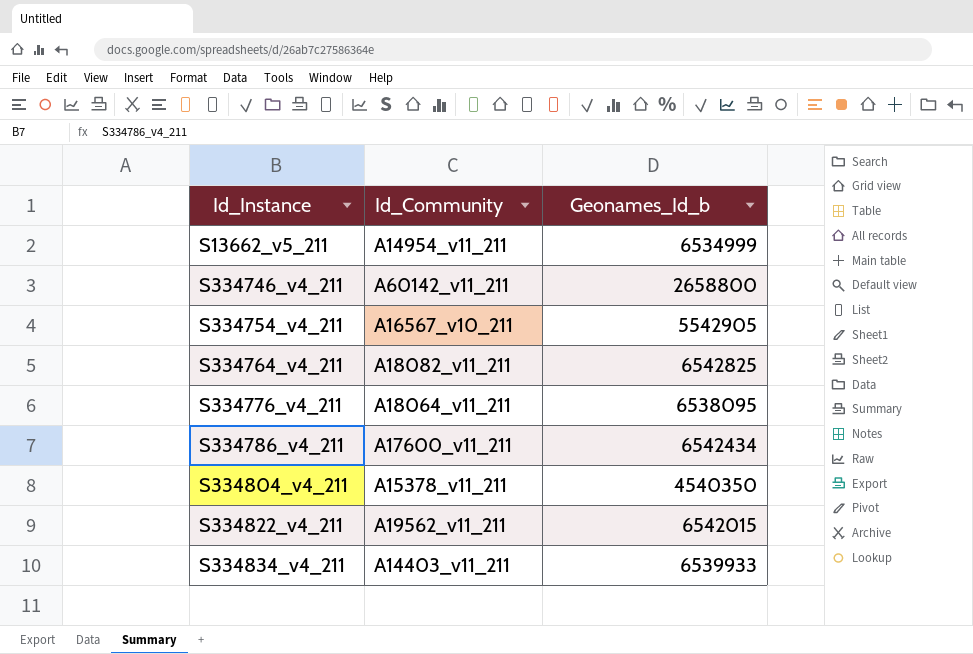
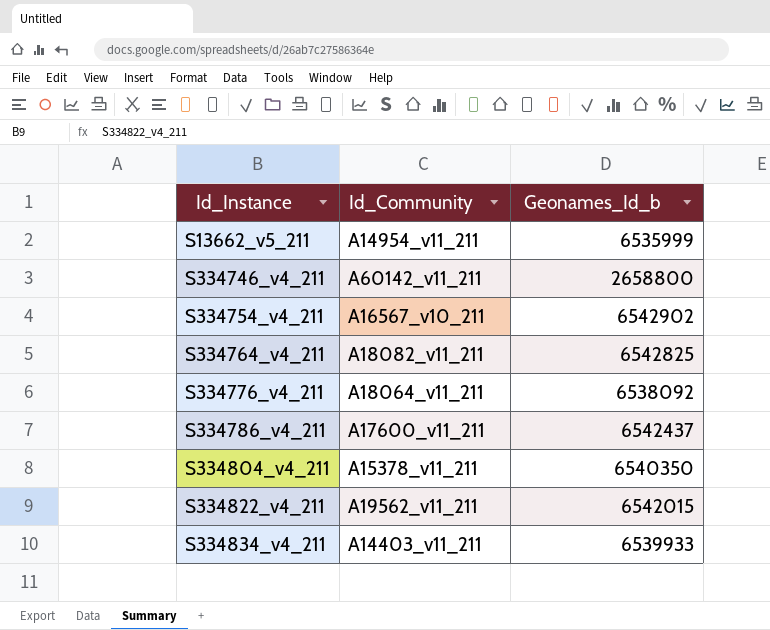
S13662_v5_211 | Geonames_Id_b: 6534999 -> 6535999
S334754_v4_211 | Geonames_Id_b: 5542905 -> 6542902
S334776_v4_211 | Geonames_Id_b: 6538095 -> 6538092
S334786_v4_211 | Geonames_Id_b: 6542434 -> 6542437
S334804_v4_211 | Geonames_Id_b: 4540350 -> 6540350

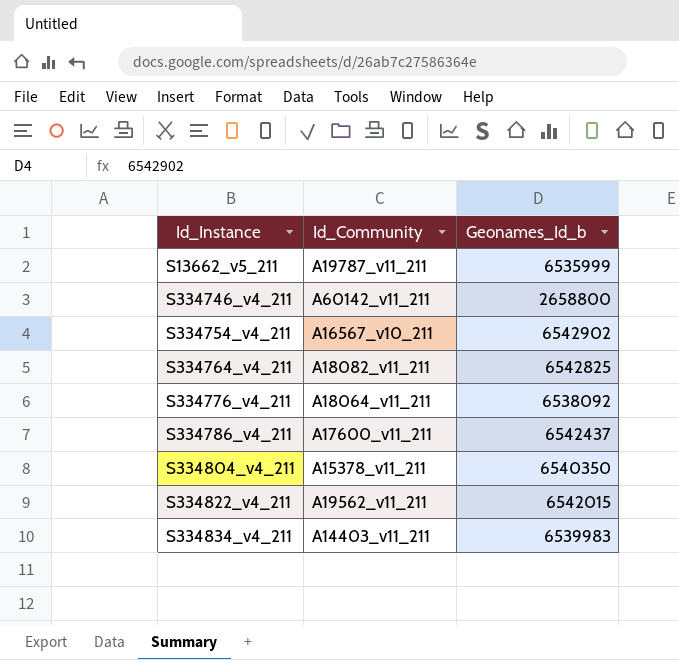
S13662_v5_211 | Id_Community: A14954_v11_211 -> A19787_v11_211
S334834_v4_211 | Geonames_Id_b: 6539933 -> 6539983

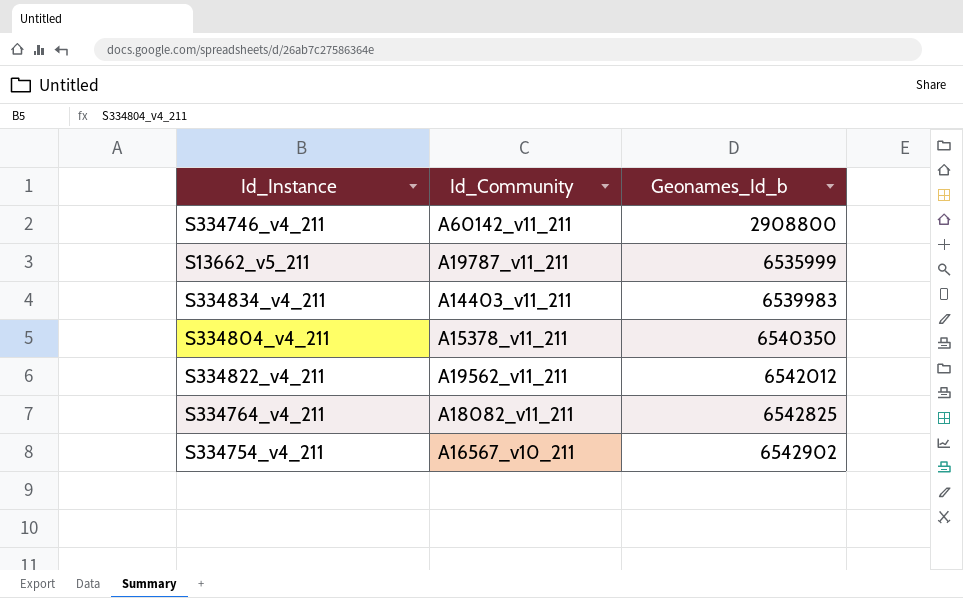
row order: Id_Instance ascending -> Geonames_Id_b ascending
row S334776_v4_211: A18064_v11_211 | 6538092 -> none
row S334786_v4_211: A17600_v11_211 | 6542437 -> none
S334746_v4_211 | Geonames_Id_b: 2658800 -> 2908800
S334822_v4_211 | Geonames_Id_b: 6542015 -> 6542012

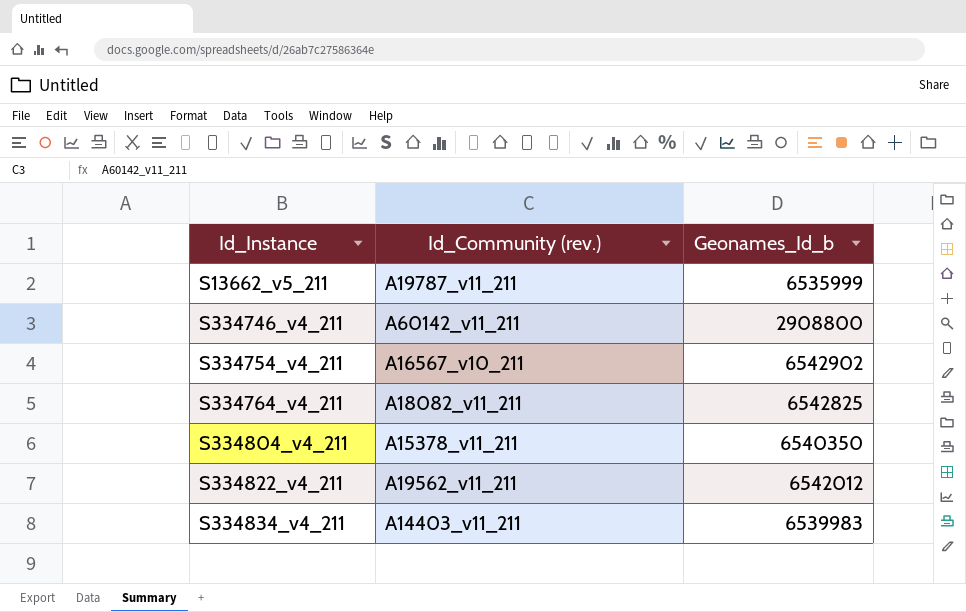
row order: Geonames_Id_b ascending -> Id_Instance ascending
column name: Id_Community -> Id_Community (rev.)

